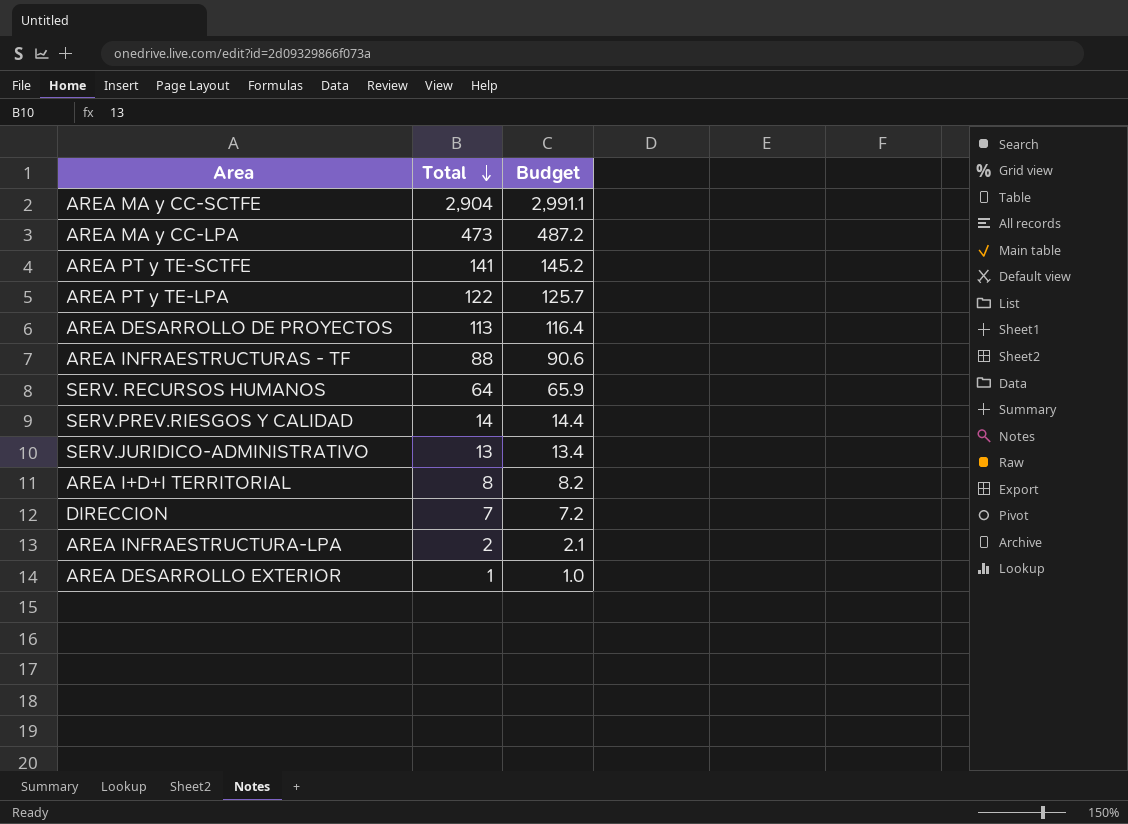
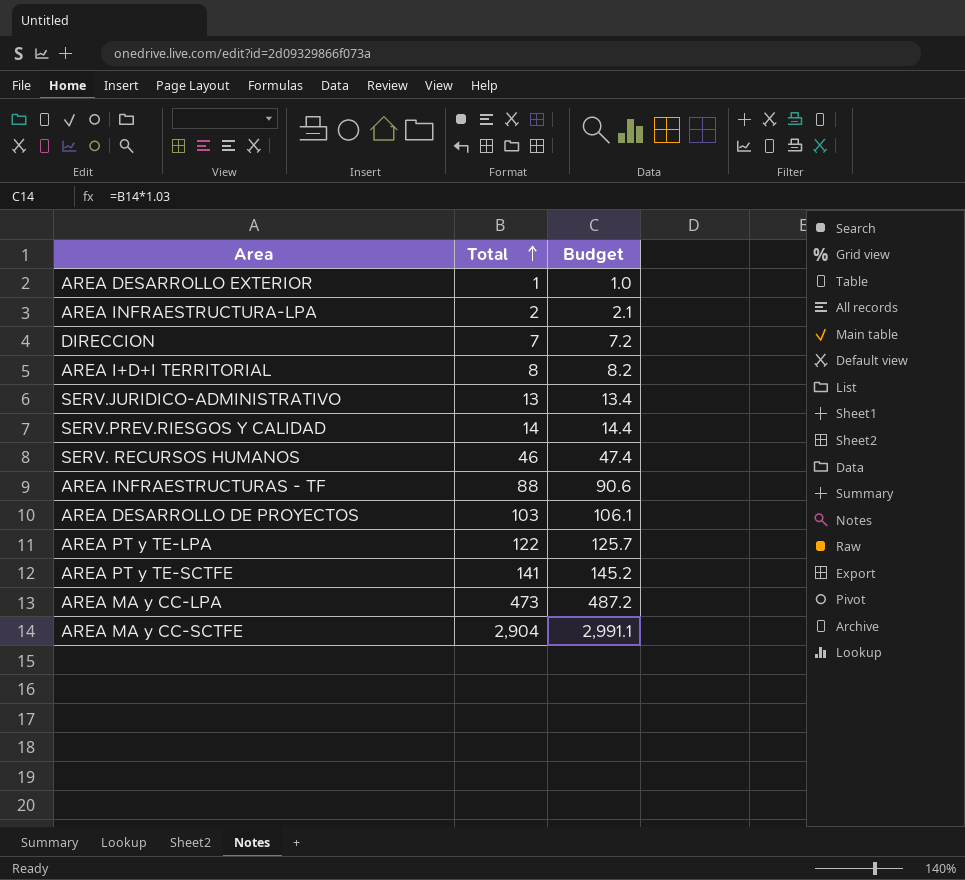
row order: Total descending -> Total ascending
SERV. RECURSOS HUMANOS | Total: 64 -> 46
SERV. RECURSOS HUMANOS | Budget: 65.9 -> 47.4
AREA DESARROLLO DE PROYECTOS | Total: 113 -> 103
AREA DESARROLLO DE PROYECTOS | Budget: 116.4 -> 106.1

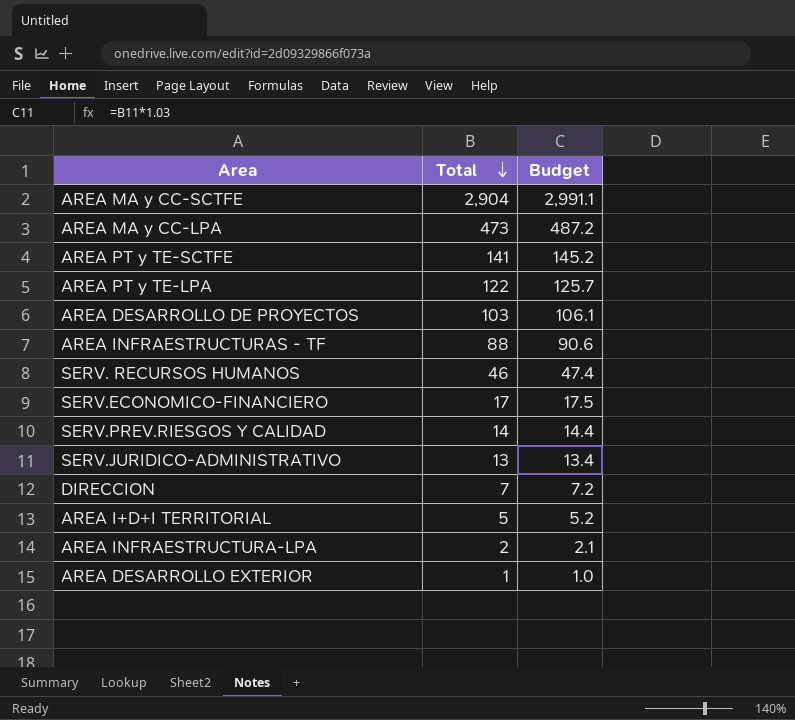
row order: Total ascending -> Total descending
row SERV.ECONOMICO-FINANCIERO: none -> 17 | 17.5
AREA I+D+I TERRITORIAL | Total: 8 -> 5
AREA I+D+I TERRITORIAL | Budget: 8.2 -> 5.2

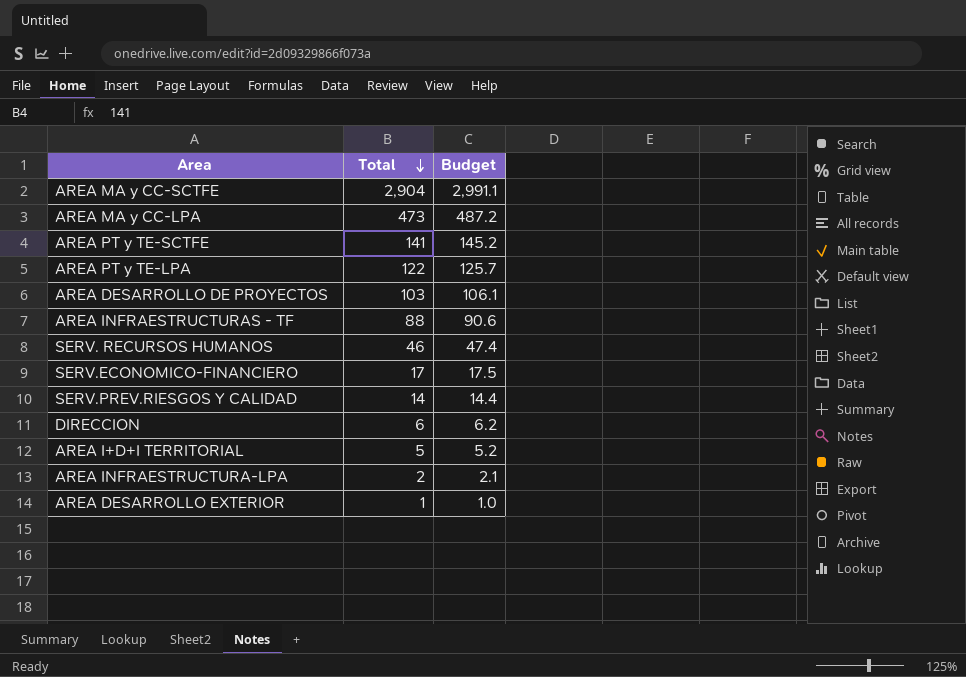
row SERV.JURIDICO-ADMINISTRATIVO: 13 | 13.4 -> none
DIRECCION | Total: 7 -> 6
DIRECCION | Budget: 7.2 -> 6.2

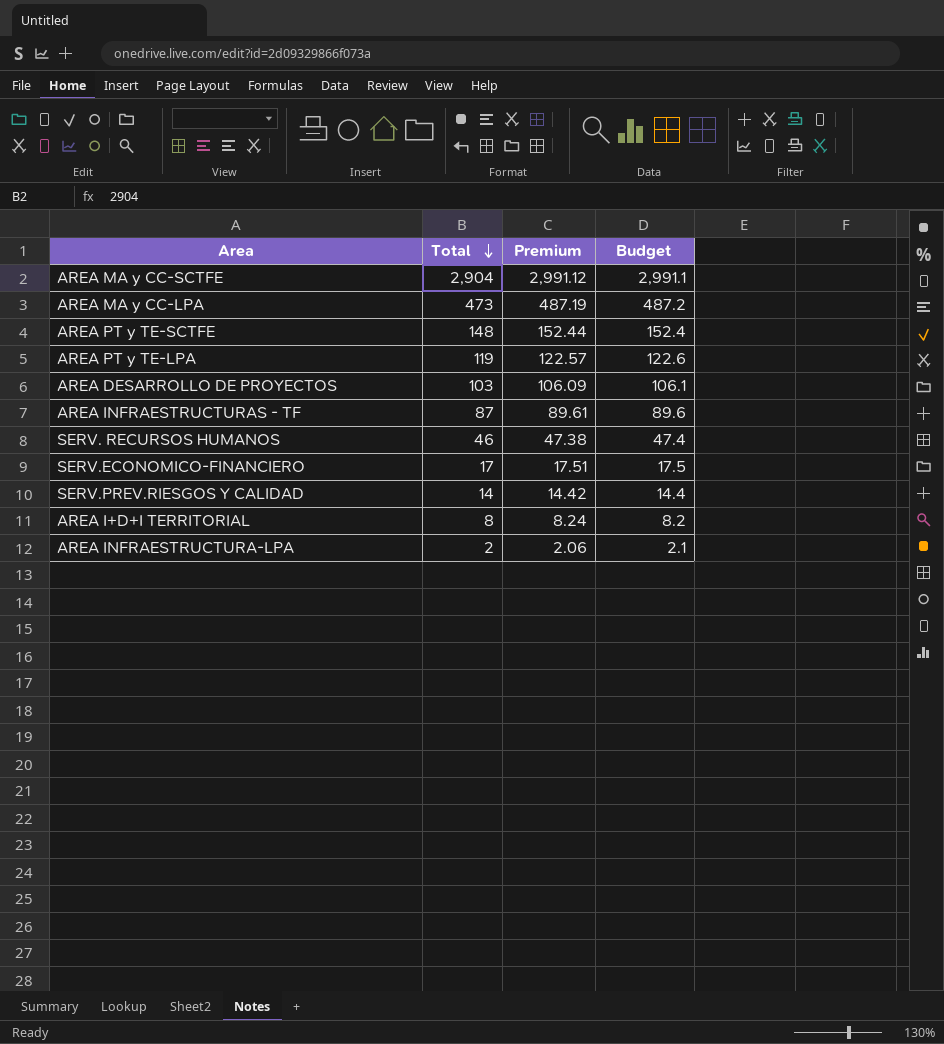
column Premium | formula: none -> [Total] * 1.03
row DIRECCION: 6 | 6.2 -> none
row AREA DESARROLLO EXTERIOR: 1 | 1.0 -> none
AREA PT y TE-SCTFE | Total: 141 -> 148
AREA PT y TE-SCTFE | Budget: 145.2 -> 152.4
AREA PT y TE-LPA | Total: 122 -> 119
AREA PT y TE-LPA | Budget: 125.7 -> 122.6
AREA INFRAESTRUCTURAS - TF | Total: 88 -> 87
AREA INFRAESTRUCTURAS - TF | Budget: 90.6 -> 89.6
AREA I+D+I TERRITORIAL | Total: 5 -> 8
AREA I+D+I TERRITORIAL | Budget: 5.2 -> 8.2

